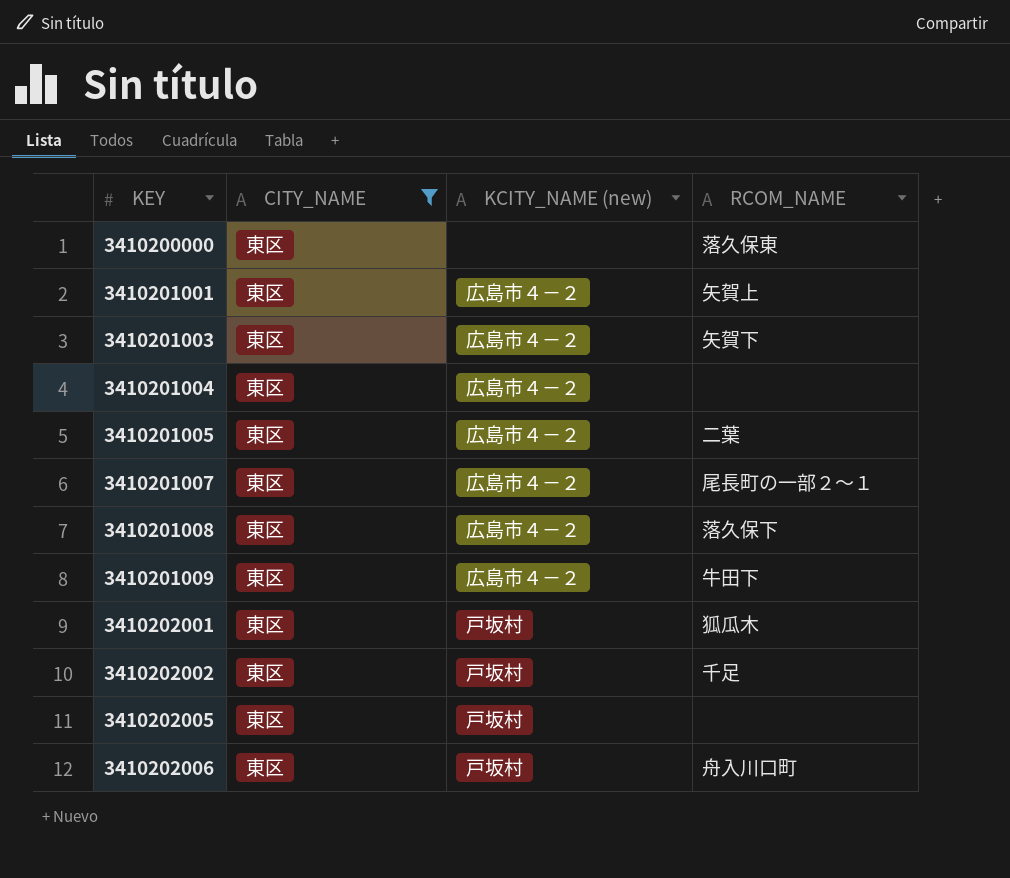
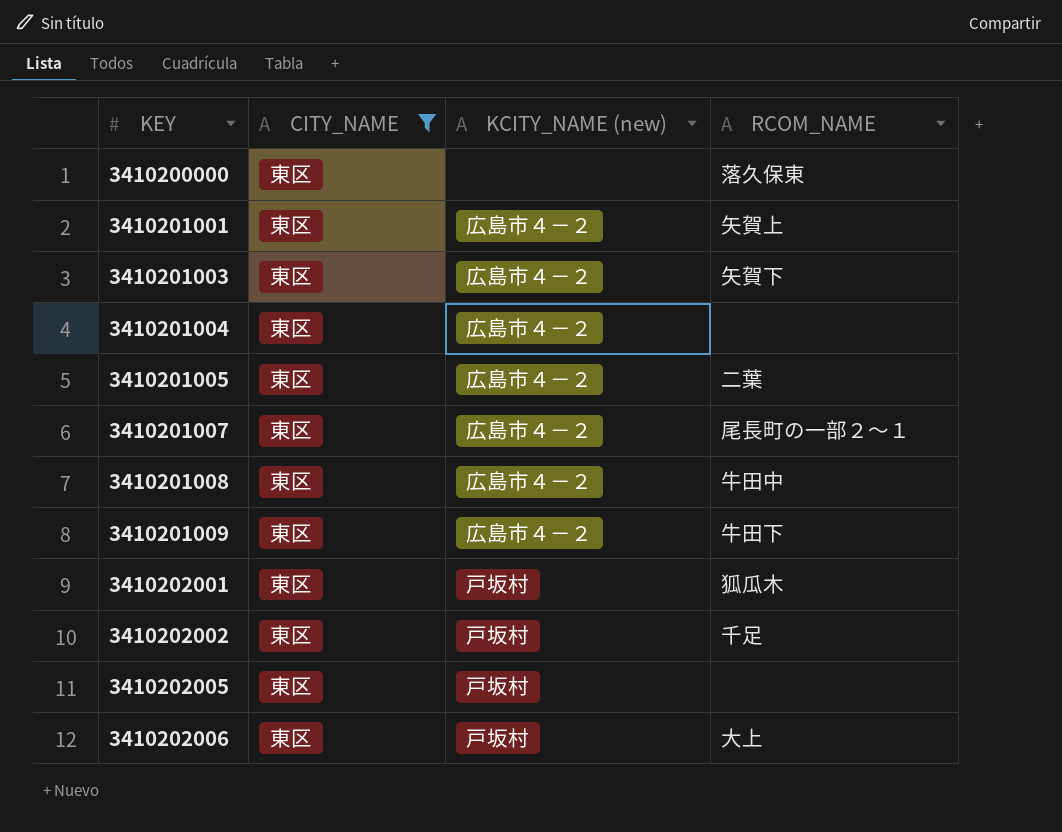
3410201008 | RCOM_NAME: 落久保下 -> 牛田中
3410202006 | RCOM_NAME: 舟入川口町 -> 大上

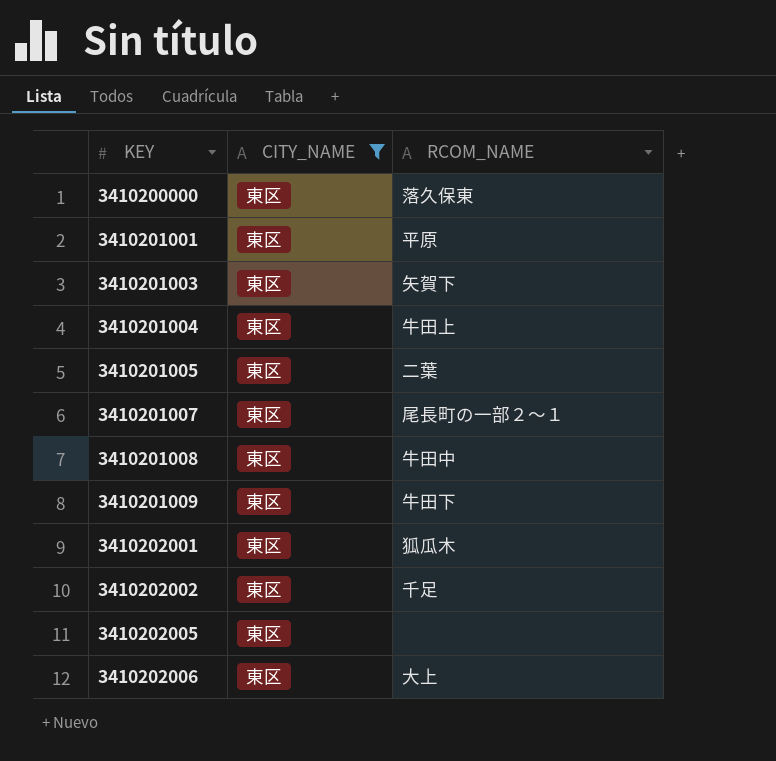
column KCITY_NAME (new) | position: 3 -> none
3410201001 | RCOM_NAME: 矢賀上 -> 平原
3410201004 | RCOM_NAME: none -> 牛田上

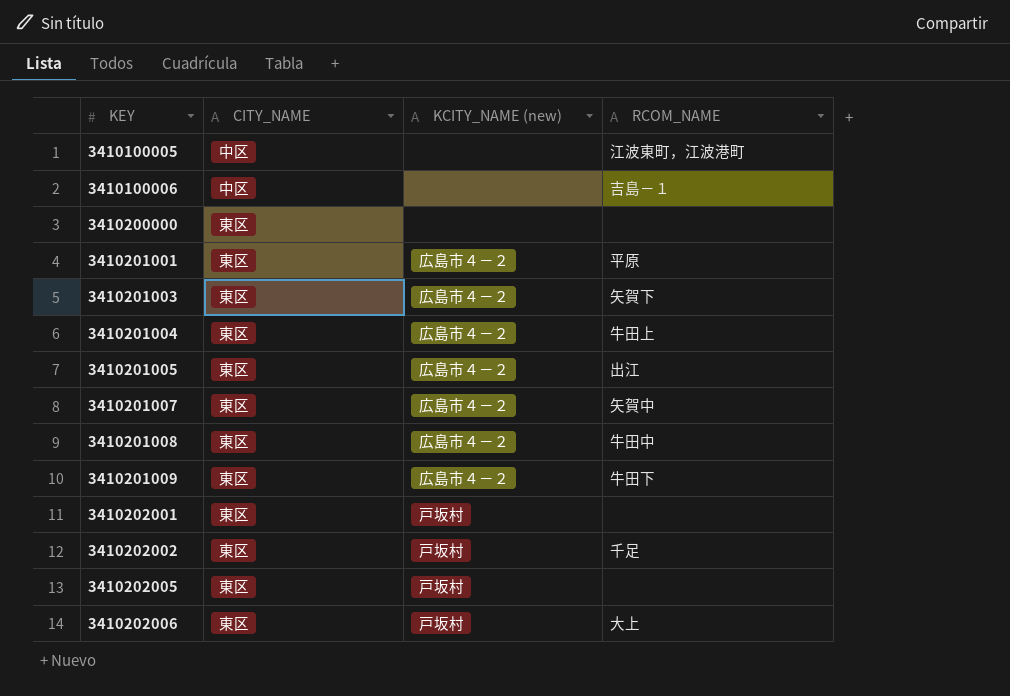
filter: CITY_NAME = 東区 -> none
column KCITY_NAME (new) | position: none -> 3
3410200000 | RCOM_NAME: 落久保東 -> none
3410201005 | RCOM_NAME: 二葉 -> 出江
3410201007 | RCOM_NAME: 尾長町の一部２～１ -> 矢賀中
3410202001 | RCOM_NAME: 狐瓜木 -> none

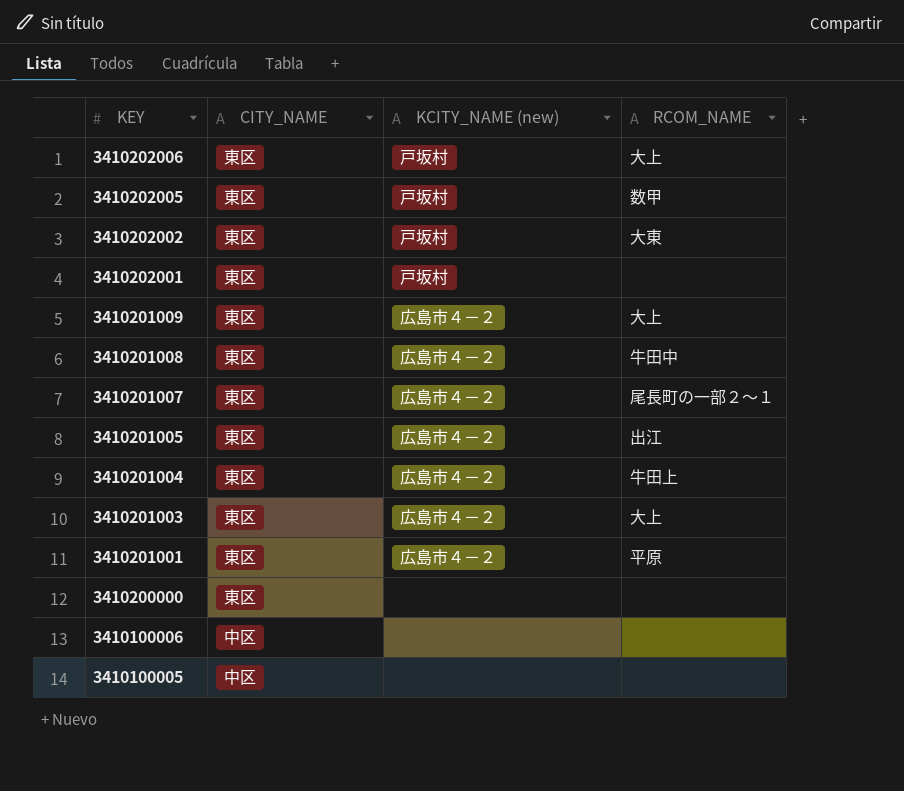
row order: KEY ascending -> KEY descending
3410202005 | RCOM_NAME: none -> 数甲
3410202002 | RCOM_NAME: 千足 -> 大東
3410201009 | RCOM_NAME: 牛田下 -> 大上
3410201007 | RCOM_NAME: 矢賀中 -> 尾長町の一部２～１
3410201003 | RCOM_NAME: 矢賀下 -> 大上
3410100006 | RCOM_NAME: 吉島－１ -> none
3410100005 | RCOM_NAME: 江波東町，江波港町 -> none

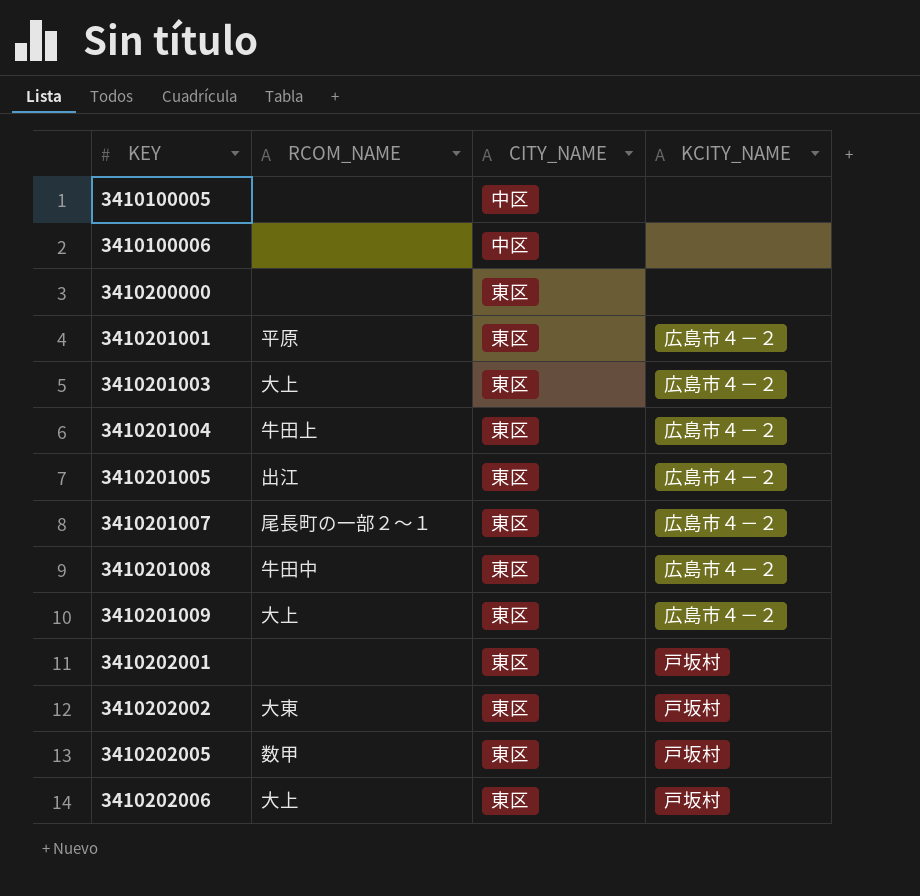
row order: KEY descending -> KEY ascending
column RCOM_NAME | position: 4 -> 2
column name: KCITY_NAME (new) -> KCITY_NAME

